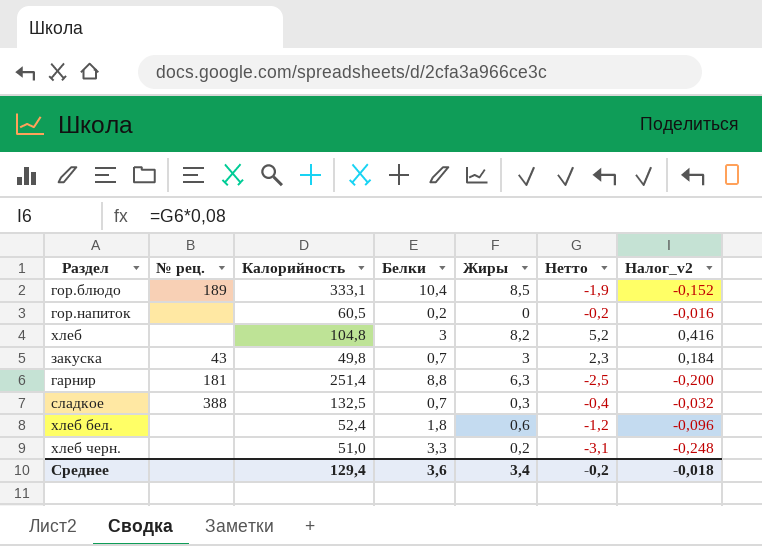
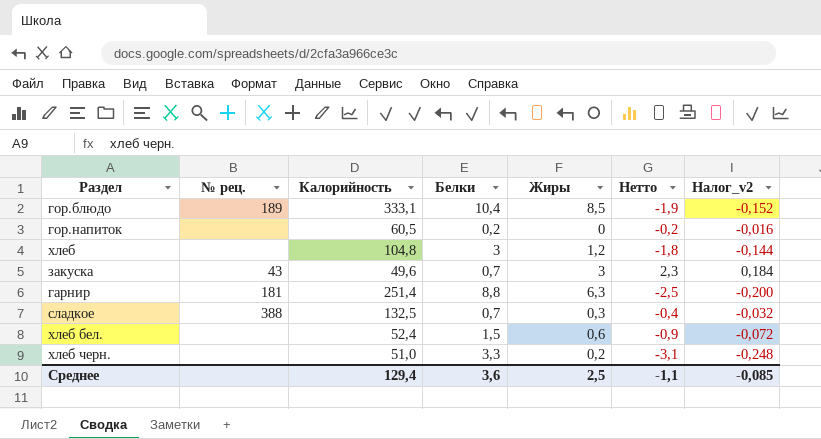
хлеб | Жиры: 8,2 -> 1,2
хлеб | Нетто: 5,2 -> -1,8
хлеб | Налог_v2: 0,416 -> -0,144
закуска | Калорийность: 49,8 -> 49,6
хлеб бел. | Белки: 1,8 -> 1,5
хлеб бел. | Нетто: -1,2 -> -0,9
хлеб бел. | Налог_v2: -0,096 -> -0,072
Среднее | Жиры: 3,4 -> 2,5
Среднее | Нетто: -0,2 -> -1,1
Среднее | Налог_v2: -0,018 -> -0,085

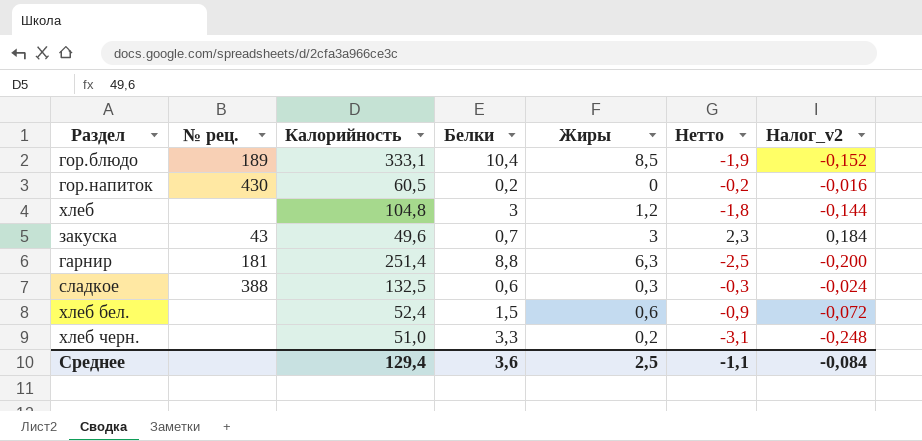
гор.напиток | № рец.: none -> 430
сладкое | Белки: 0,7 -> 0,6
сладкое | Нетто: -0,4 -> -0,3
сладкое | Налог_v2: -0,032 -> -0,024
Среднее | Налог_v2: -0,085 -> -0,084

